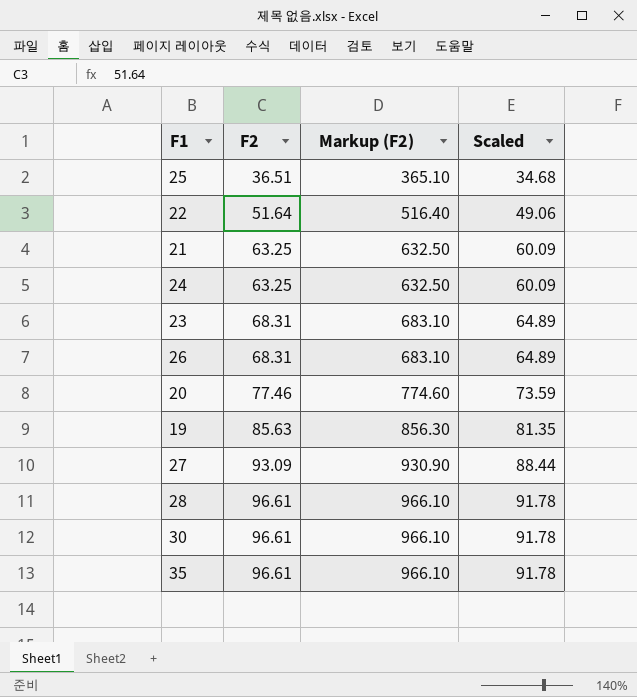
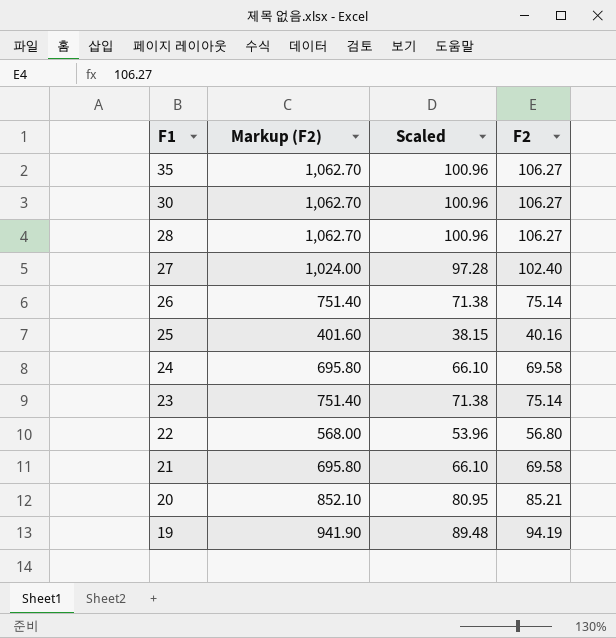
row order: F2 ascending -> F1 descending
column F2 | position: 2 -> 4
35 | Markup (F2): 966.10 -> 1,062.70
35 | Scaled: 91.78 -> 100.96
35 | F2: 96.61 -> 106.27
30 | Markup (F2): 966.10 -> 1,062.70
30 | Scaled: 91.78 -> 100.96
30 | F2: 96.61 -> 106.27
28 | Markup (F2): 966.10 -> 1,062.70
28 | Scaled: 91.78 -> 100.96
28 | F2: 96.61 -> 106.27
27 | Markup (F2): 930.90 -> 1,024.00
27 | Scaled: 88.44 -> 97.28
27 | F2: 93.09 -> 102.40
26 | Markup (F2): 683.10 -> 751.40
26 | Scaled: 64.89 -> 71.38
26 | F2: 68.31 -> 75.14
25 | Markup (F2): 365.10 -> 401.60
25 | Scaled: 34.68 -> 38.15
25 | F2: 36.51 -> 40.16
24 | Markup (F2): 632.50 -> 695.80
24 | Scaled: 60.09 -> 66.10
24 | F2: 63.25 -> 69.58
23 | Markup (F2): 683.10 -> 751.40
23 | Scaled: 64.89 -> 71.38
23 | F2: 68.31 -> 75.14
22 | Markup (F2): 516.40 -> 568.00
22 | Scaled: 49.06 -> 53.96
22 | F2: 51.64 -> 56.80
21 | Markup (F2): 632.50 -> 695.80
21 | Scaled: 60.09 -> 66.10
21 | F2: 63.25 -> 69.58
20 | Markup (F2): 774.60 -> 852.10
20 | Scaled: 73.59 -> 80.95
20 | F2: 77.46 -> 85.21
19 | Markup (F2): 856.30 -> 941.90
19 | Scaled: 81.35 -> 89.48
19 | F2: 85.63 -> 94.19

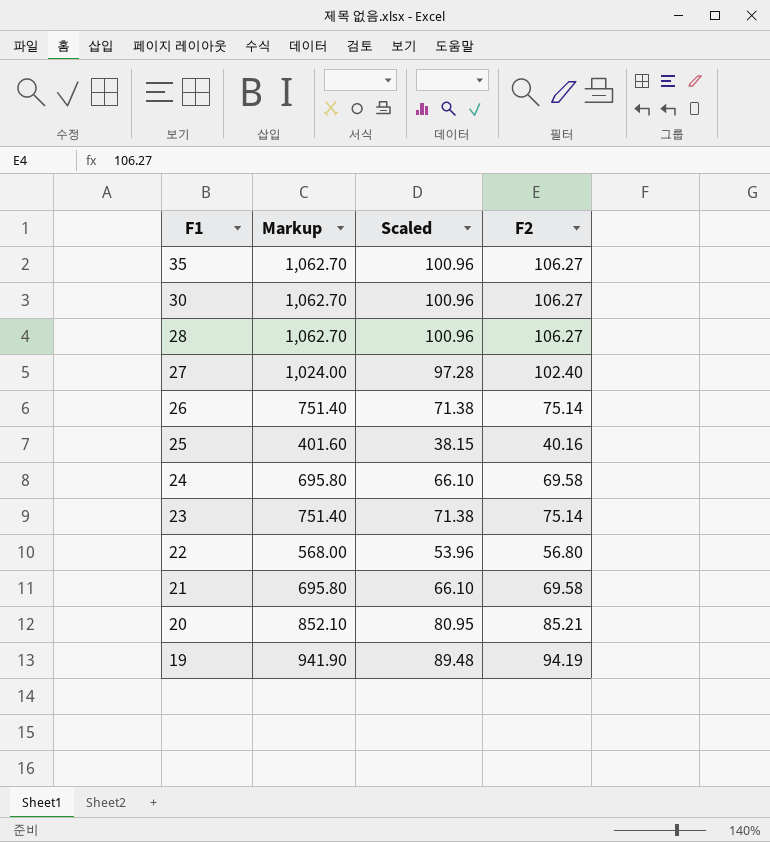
column name: Markup (F2) -> Markup

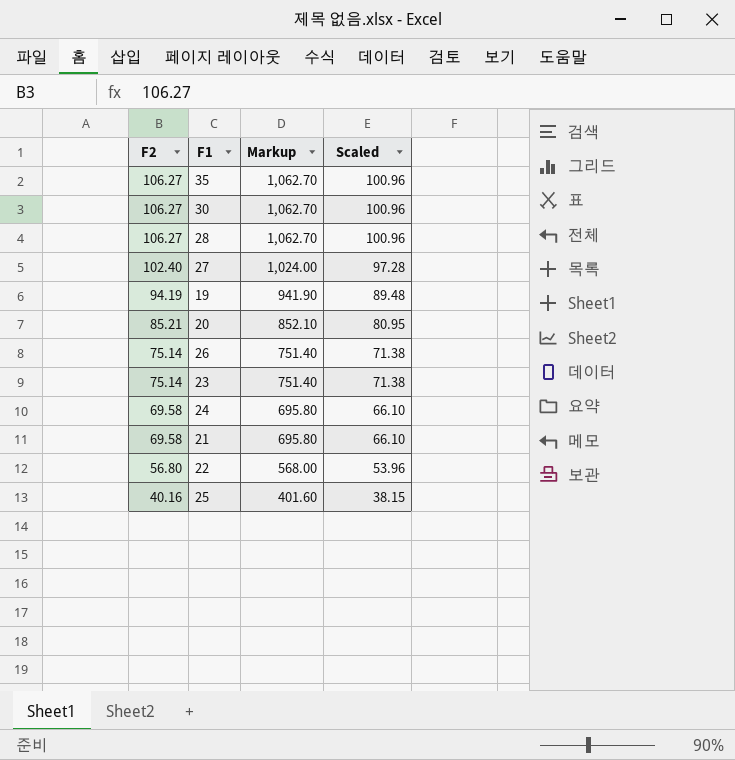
row order: F1 descending -> F2 descending
column F2 | position: 4 -> 1

